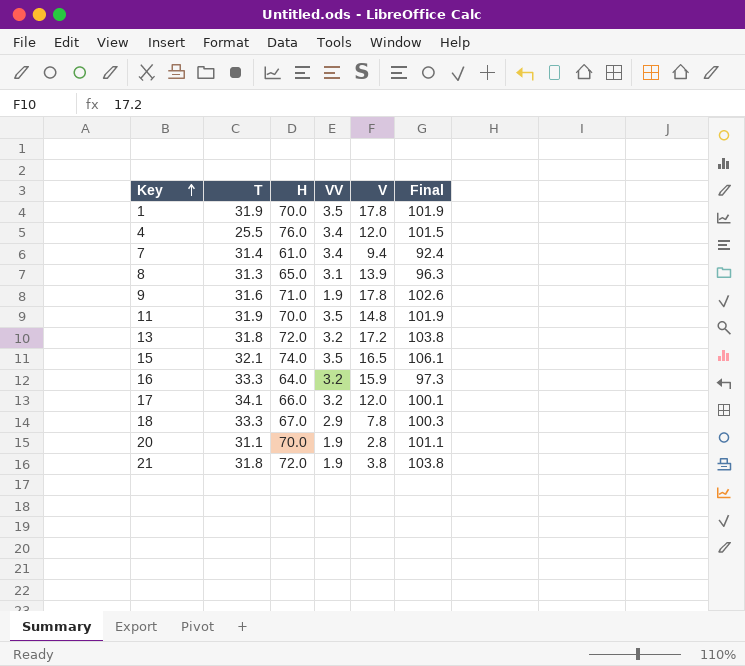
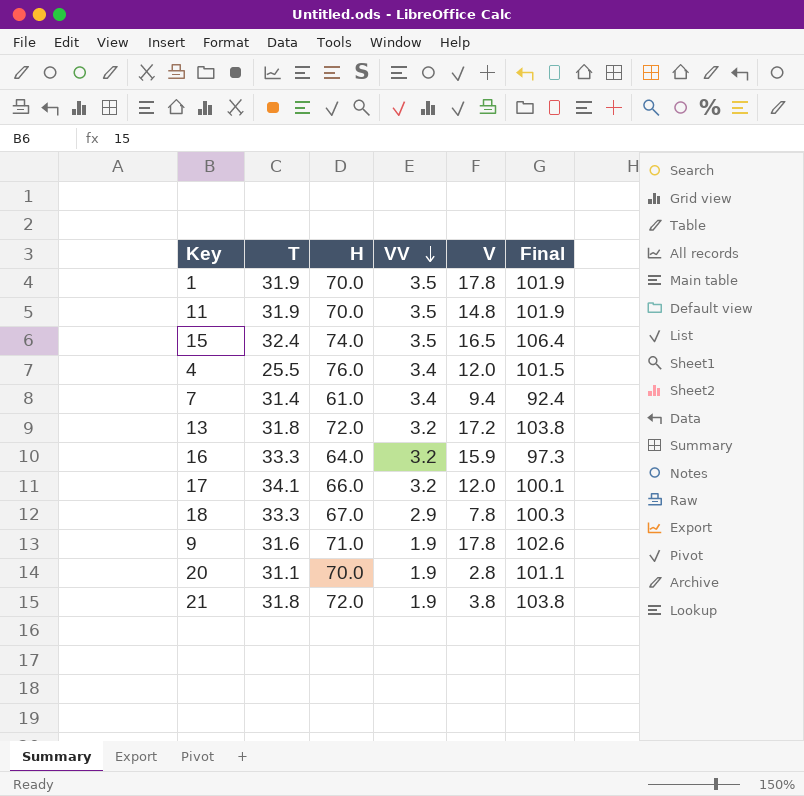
row order: Key ascending -> VV descending
row 8: 31.3 | 65.0 | 3.1 | 13.9 | 96.3 -> none
15 | T: 32.1 -> 32.4
15 | Final: 106.1 -> 106.4

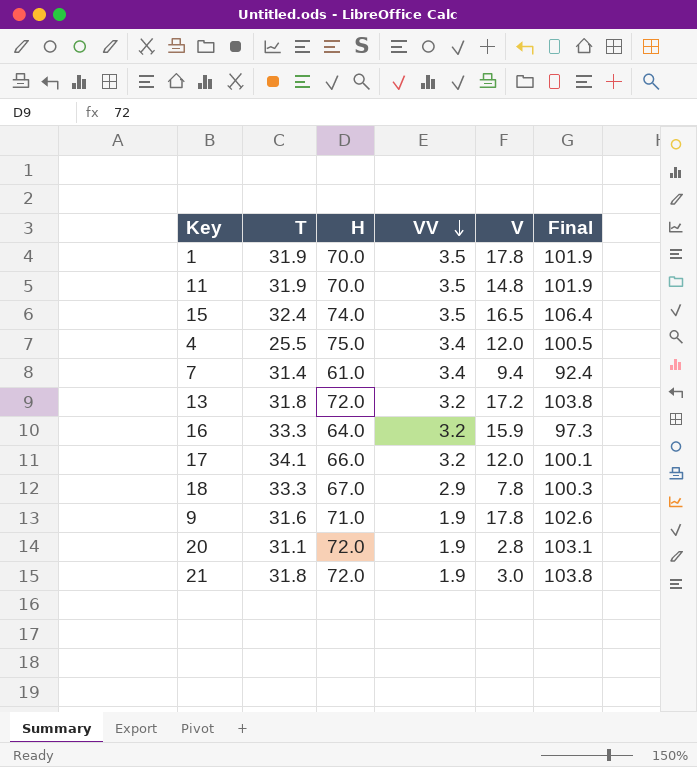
4 | H: 76.0 -> 75.0
4 | Final: 101.5 -> 100.5
20 | H: 70.0 -> 72.0
20 | Final: 101.1 -> 103.1
21 | V: 3.8 -> 3.0

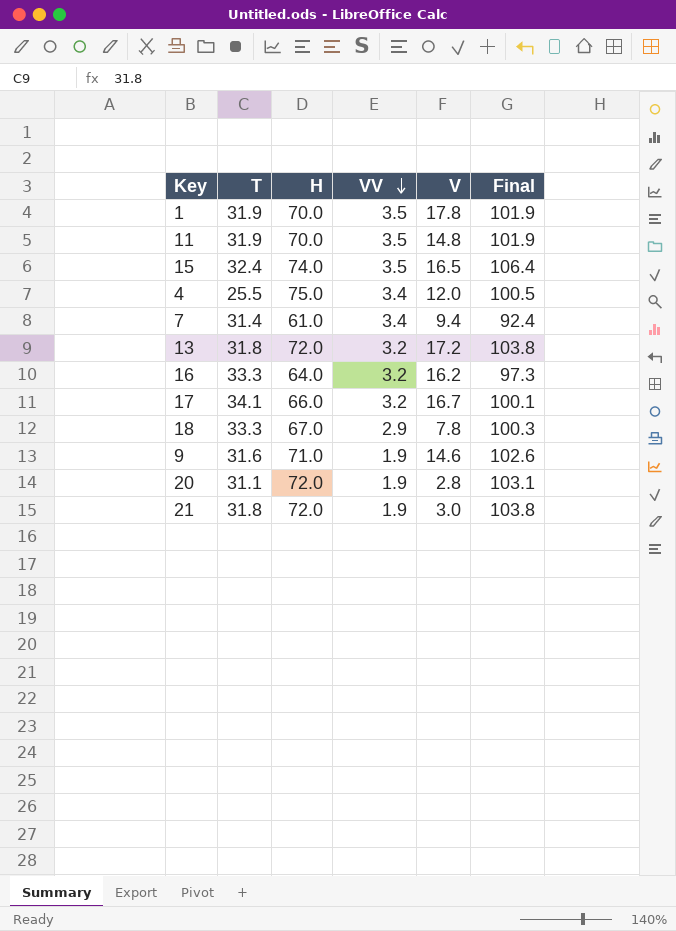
16 | V: 15.9 -> 16.2
17 | V: 12.0 -> 16.7
9 | V: 17.8 -> 14.6

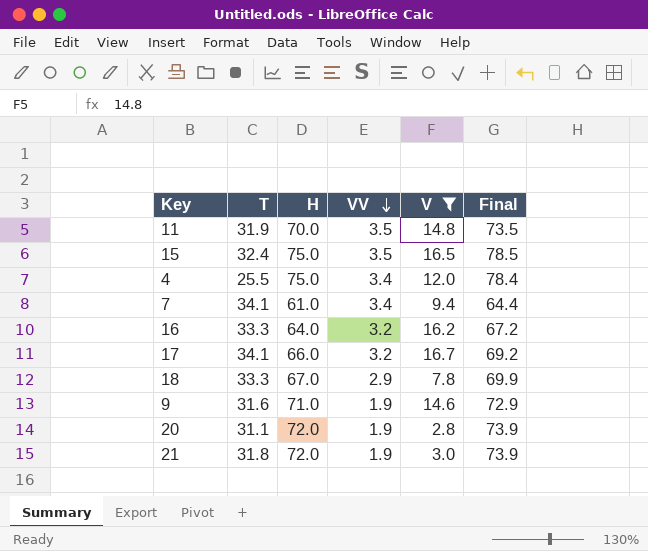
filter: none -> V <= 16.7
column Final | formula: [T] + [H] -> [H] + [VV]
15 | H: 74.0 -> 75.0
7 | T: 31.4 -> 34.1

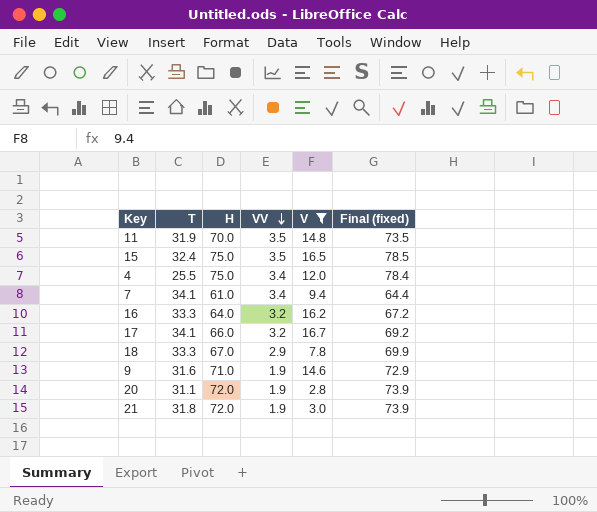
column name: Final -> Final (fixed)

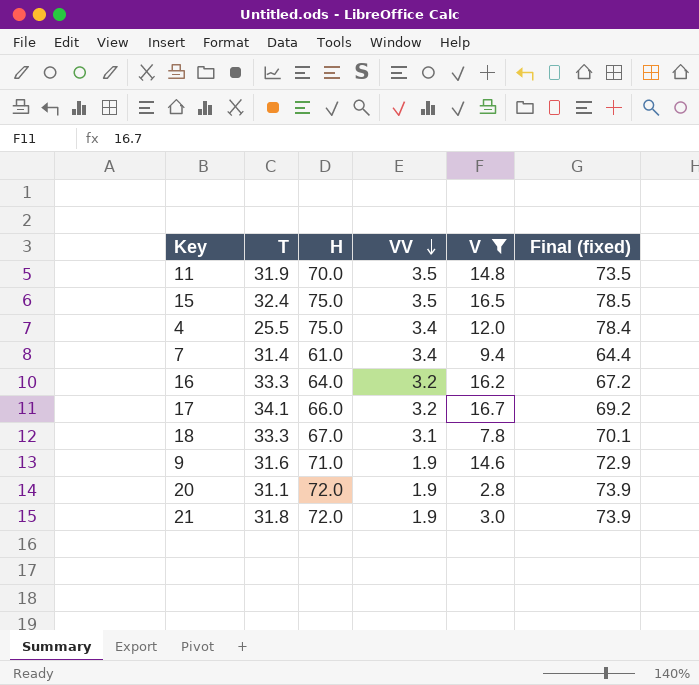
7 | T: 34.1 -> 31.4
18 | VV: 2.9 -> 3.1
18 | Final (fixed): 69.9 -> 70.1

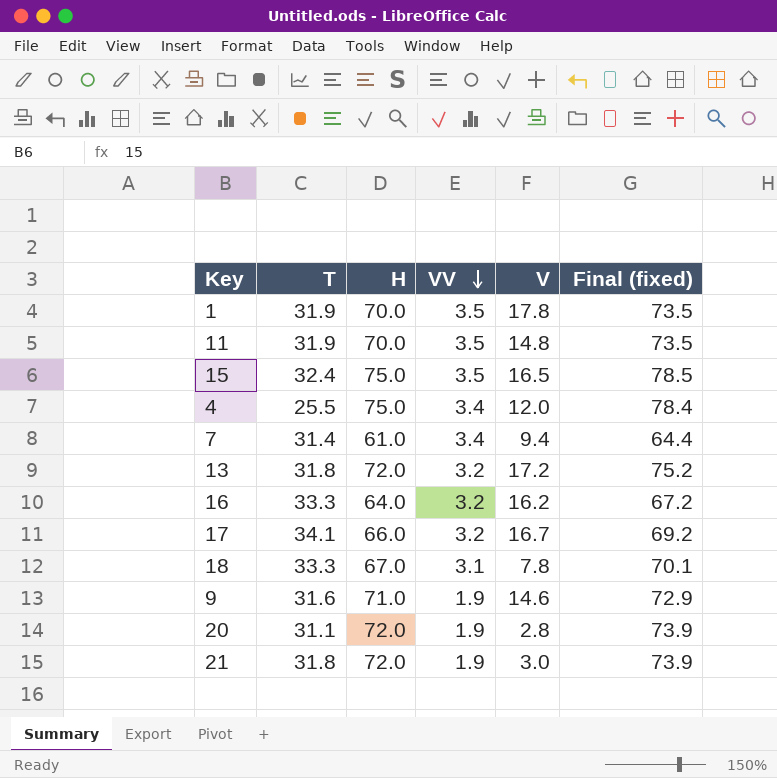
filter: V <= 16.7 -> none

